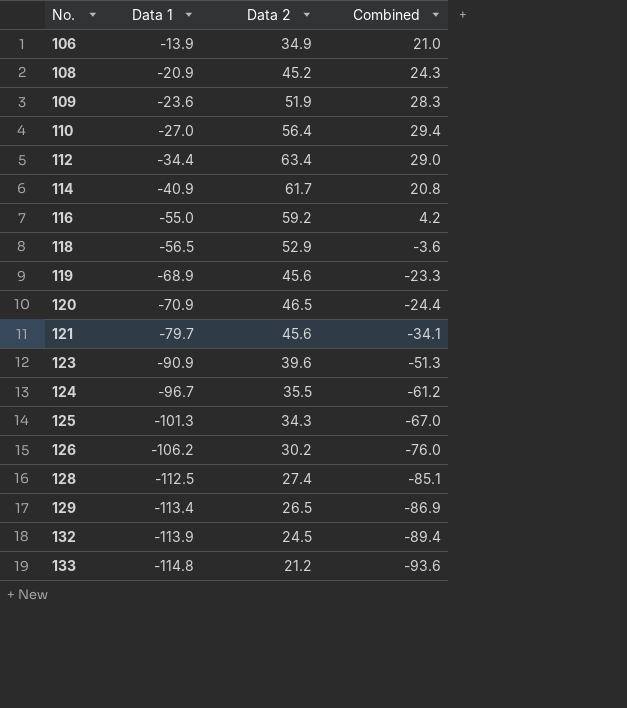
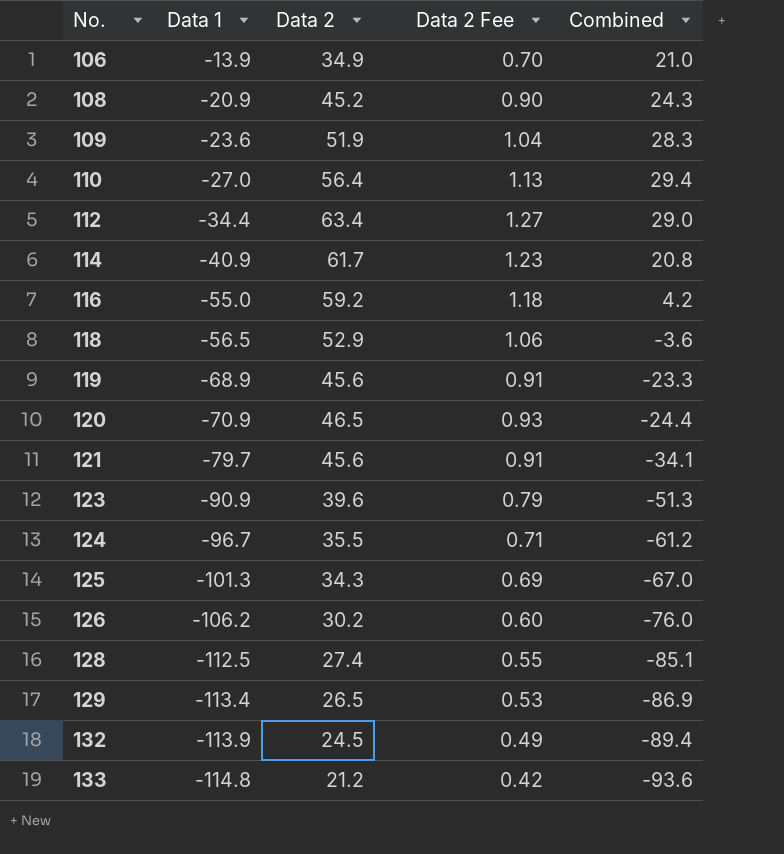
column Data 2 Fee | formula: none -> [Data 2] * 0.02

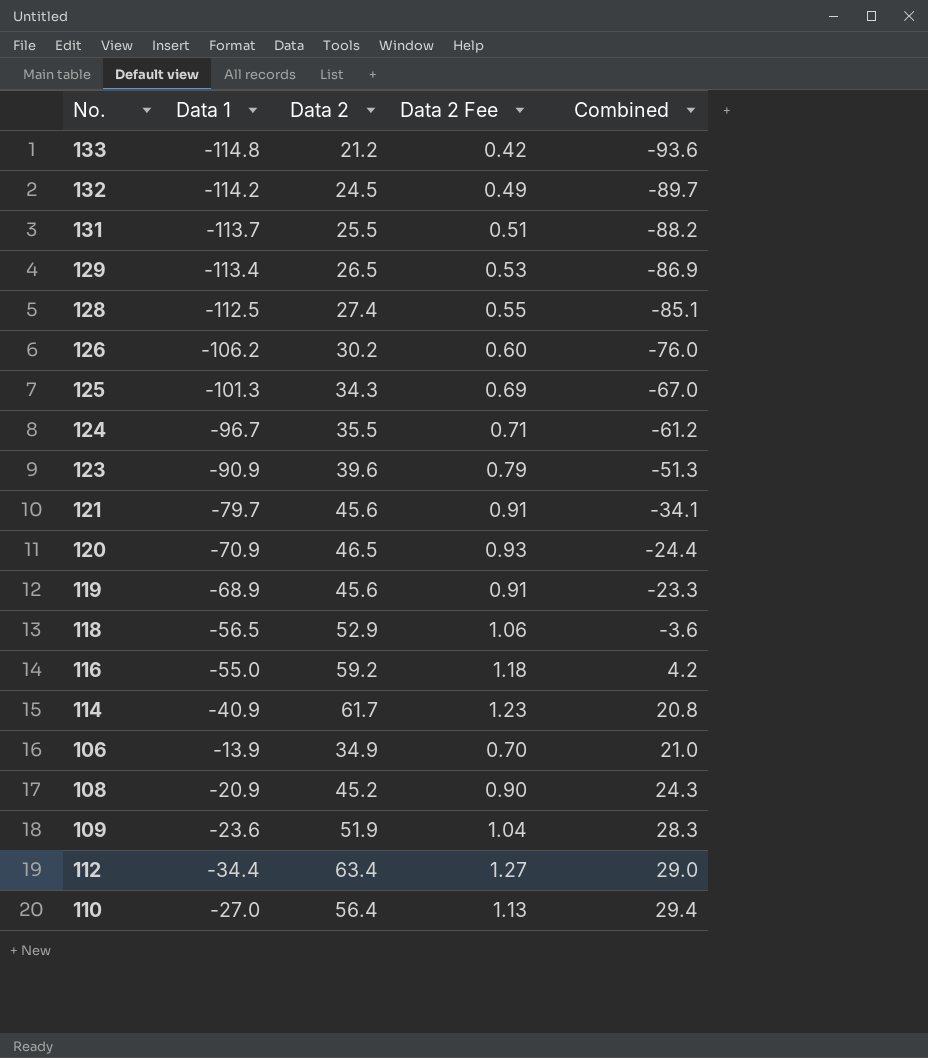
row order: No. ascending -> Combined ascending
132 | Data 1: -113.9 -> -114.2
132 | Combined: -89.4 -> -89.7
row 131: none -> -113.7 | 25.5 | 0.51 | -88.2

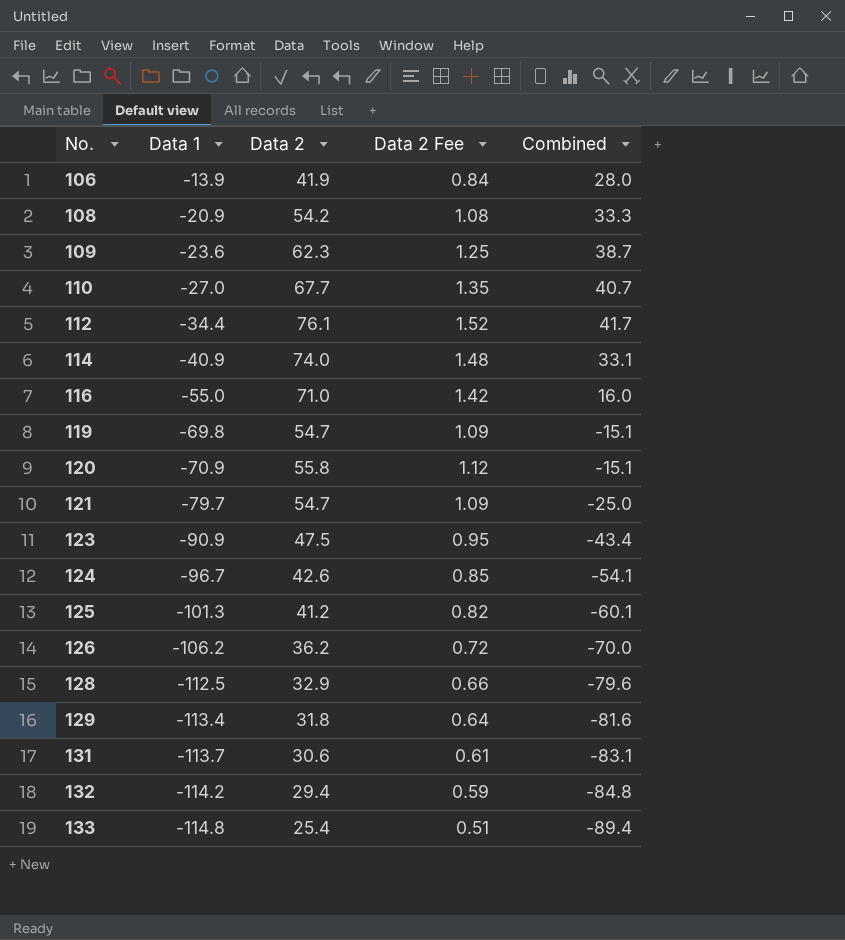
row order: Combined ascending -> No. ascending
row 118: -56.5 | 52.9 | 1.06 | -3.6 -> none
106 | Data 2: 34.9 -> 41.9
106 | Data 2 Fee: 0.70 -> 0.84
106 | Combined: 21.0 -> 28.0
108 | Data 2: 45.2 -> 54.2
108 | Data 2 Fee: 0.90 -> 1.08
108 | Combined: 24.3 -> 33.3
109 | Data 2: 51.9 -> 62.3
109 | Data 2 Fee: 1.04 -> 1.25
109 | Combined: 28.3 -> 38.7
110 | Data 2: 56.4 -> 67.7
110 | Data 2 Fee: 1.13 -> 1.35
110 | Combined: 29.4 -> 40.7
112 | Data 2: 63.4 -> 76.1
112 | Data 2 Fee: 1.27 -> 1.52
112 | Combined: 29.0 -> 41.7
114 | Data 2: 61.7 -> 74.0
114 | Data 2 Fee: 1.23 -> 1.48
114 | Combined: 20.8 -> 33.1
116 | Data 2: 59.2 -> 71.0
116 | Data 2 Fee: 1.18 -> 1.42
116 | Combined: 4.2 -> 16.0
119 | Data 1: -68.9 -> -69.8
119 | Data 2: 45.6 -> 54.7
119 | Data 2 Fee: 0.91 -> 1.09
119 | Combined: -23.3 -> -15.1
120 | Data 2: 46.5 -> 55.8
120 | Data 2 Fee: 0.93 -> 1.12
120 | Combined: -24.4 -> -15.1
121 | Data 2: 45.6 -> 54.7
121 | Data 2 Fee: 0.91 -> 1.09
121 | Combined: -34.1 -> -25.0
123 | Data 2: 39.6 -> 47.5
123 | Data 2 Fee: 0.79 -> 0.95
123 | Combined: -51.3 -> -43.4
124 | Data 2: 35.5 -> 42.6
124 | Data 2 Fee: 0.71 -> 0.85
124 | Combined: -61.2 -> -54.1
125 | Data 2: 34.3 -> 41.2
125 | Data 2 Fee: 0.69 -> 0.82
125 | Combined: -67.0 -> -60.1
126 | Data 2: 30.2 -> 36.2
126 | Data 2 Fee: 0.60 -> 0.72
126 | Combined: -76.0 -> -70.0
128 | Data 2: 27.4 -> 32.9
128 | Data 2 Fee: 0.55 -> 0.66
128 | Combined: -85.1 -> -79.6
129 | Data 2: 26.5 -> 31.8
129 | Data 2 Fee: 0.53 -> 0.64
129 | Combined: -86.9 -> -81.6
131 | Data 2: 25.5 -> 30.6
131 | Data 2 Fee: 0.51 -> 0.61
131 | Combined: -88.2 -> -83.1
132 | Data 2: 24.5 -> 29.4
132 | Data 2 Fee: 0.49 -> 0.59
132 | Combined: -89.7 -> -84.8
133 | Data 2: 21.2 -> 25.4
133 | Data 2 Fee: 0.42 -> 0.51
133 | Combined: -93.6 -> -89.4

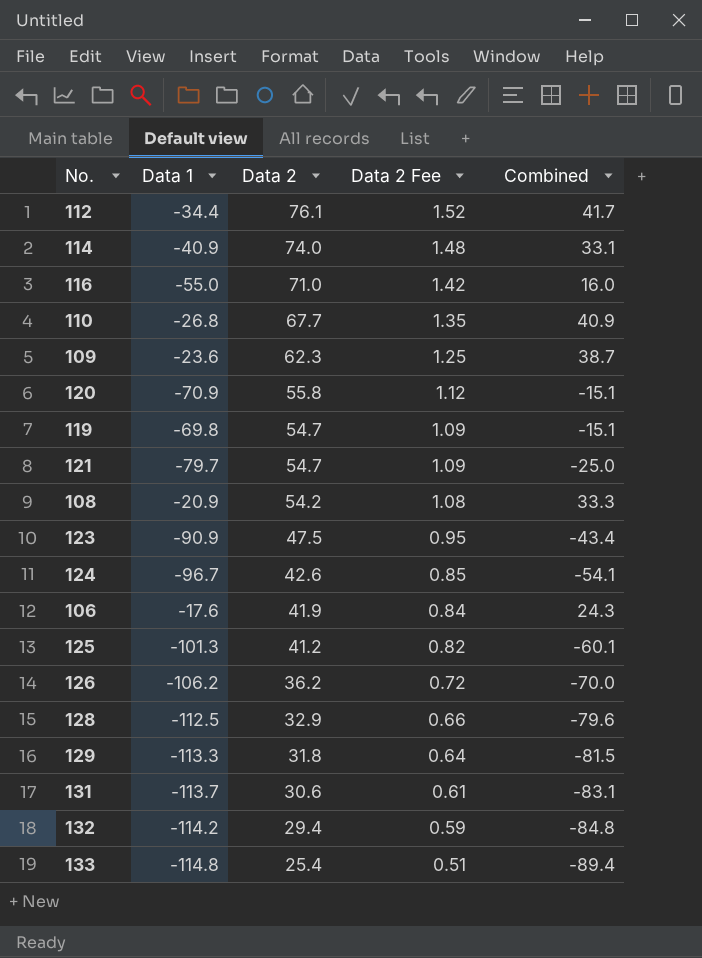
row order: No. ascending -> Data 2 descending
110 | Data 1: -27.0 -> -26.8
110 | Combined: 40.7 -> 40.9
106 | Data 1: -13.9 -> -17.6
106 | Combined: 28.0 -> 24.3
129 | Data 1: -113.4 -> -113.3
129 | Combined: -81.6 -> -81.5

